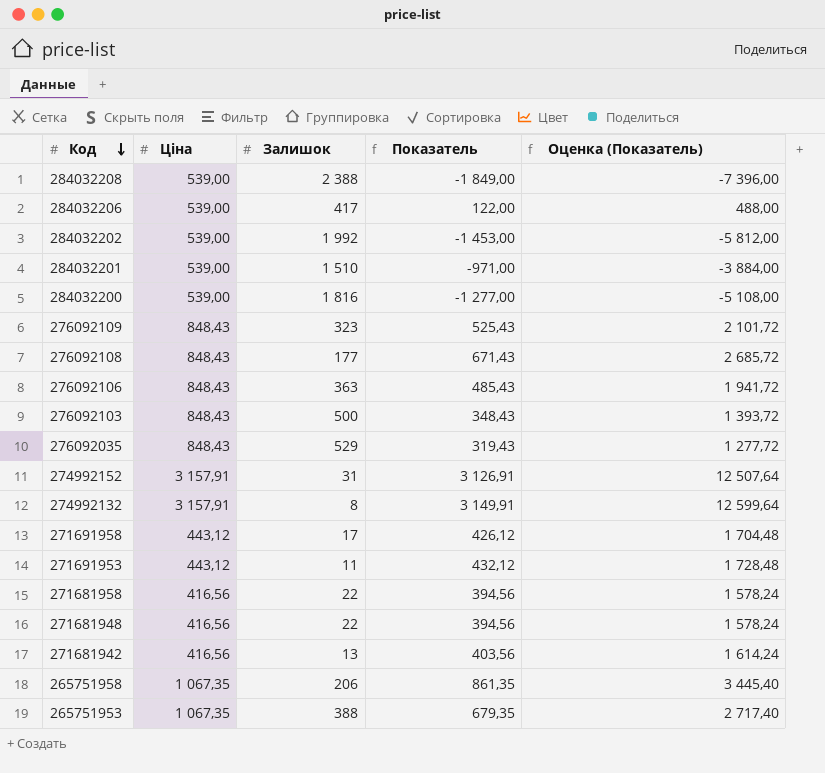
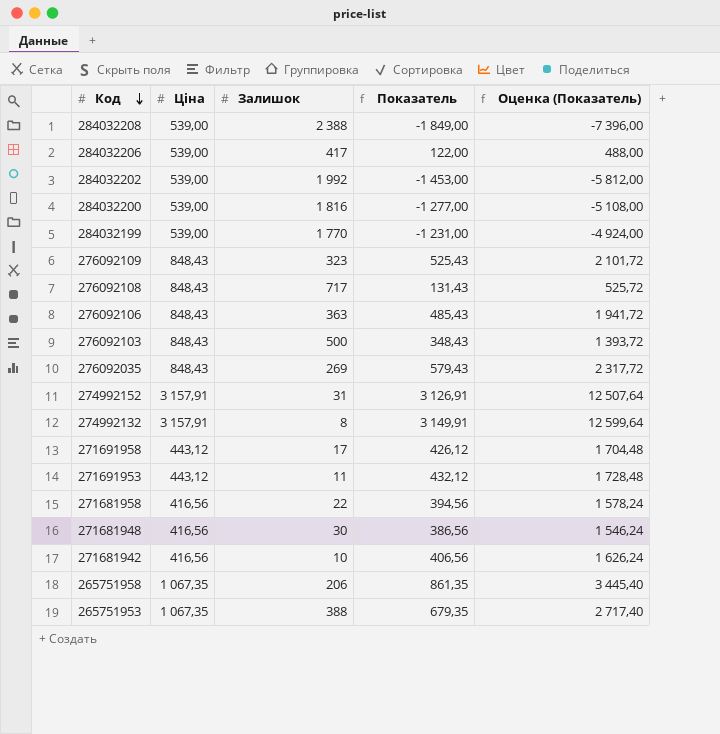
row 284032201: 539,00 | 1 510 | -971,00 | -3 884,00 -> none
row 284032199: none -> 539,00 | 1 770 | -1 231,00 | -4 924,00
276092108 | Залишок: 177 -> 717
276092108 | Показатель: 671,43 -> 131,43
276092108 | Оценка (Показатель): 2 685,72 -> 525,72
276092035 | Залишок: 529 -> 269
276092035 | Показатель: 319,43 -> 579,43
276092035 | Оценка (Показатель): 1 277,72 -> 2 317,72
271681948 | Залишок: 22 -> 30
271681948 | Показатель: 394,56 -> 386,56
271681948 | Оценка (Показатель): 1 578,24 -> 1 546,24
271681942 | Залишок: 13 -> 10
271681942 | Показатель: 403,56 -> 406,56
271681942 | Оценка (Показатель): 1 614,24 -> 1 626,24

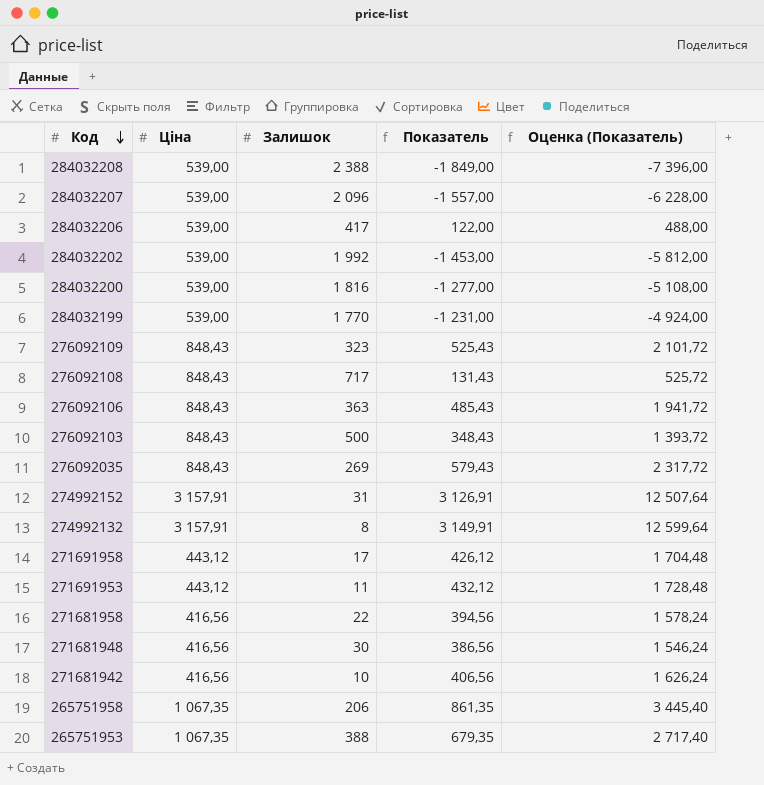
row 284032207: none -> 539,00 | 2 096 | -1 557,00 | -6 228,00

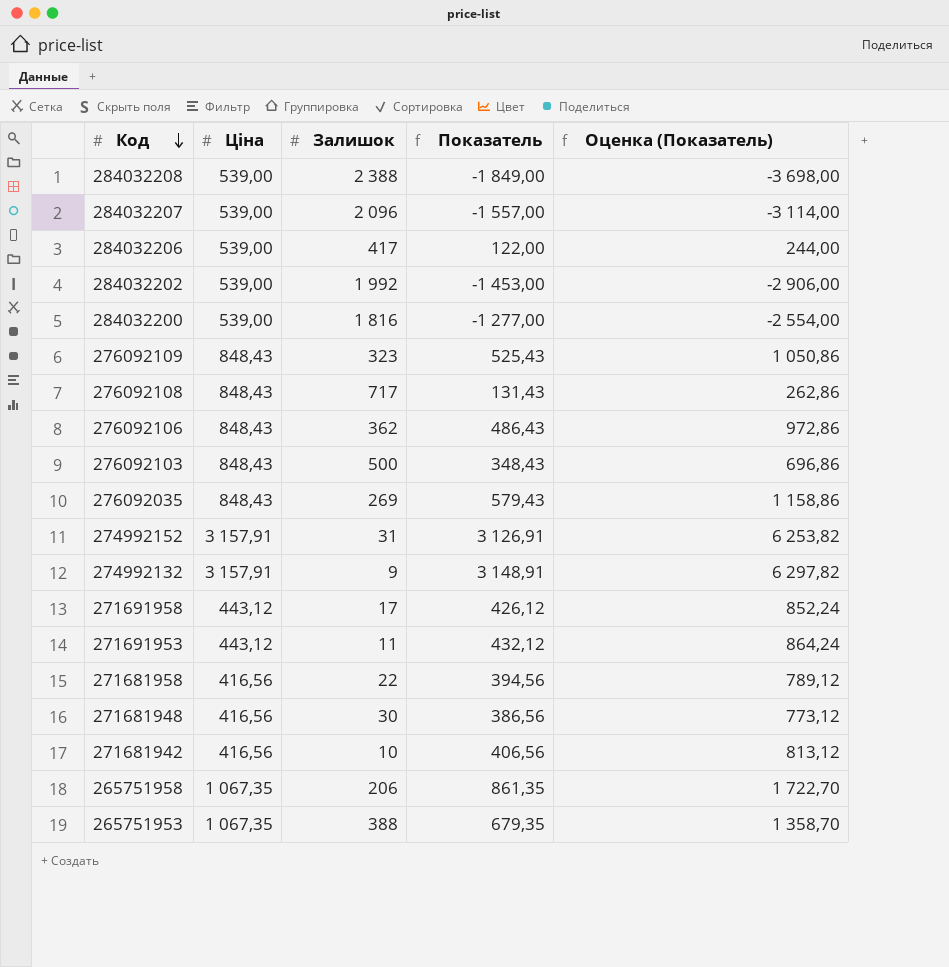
column Оценка (Показатель) | formula: [Показатель] * 4 -> [Показатель] * 2
row 284032199: 539,00 | 1 770 | -1 231,00 | -4 924,00 -> none
276092106 | Залишок: 363 -> 362
276092106 | Показатель: 485,43 -> 486,43
274992132 | Залишок: 8 -> 9
274992132 | Показатель: 3 149,91 -> 3 148,91

